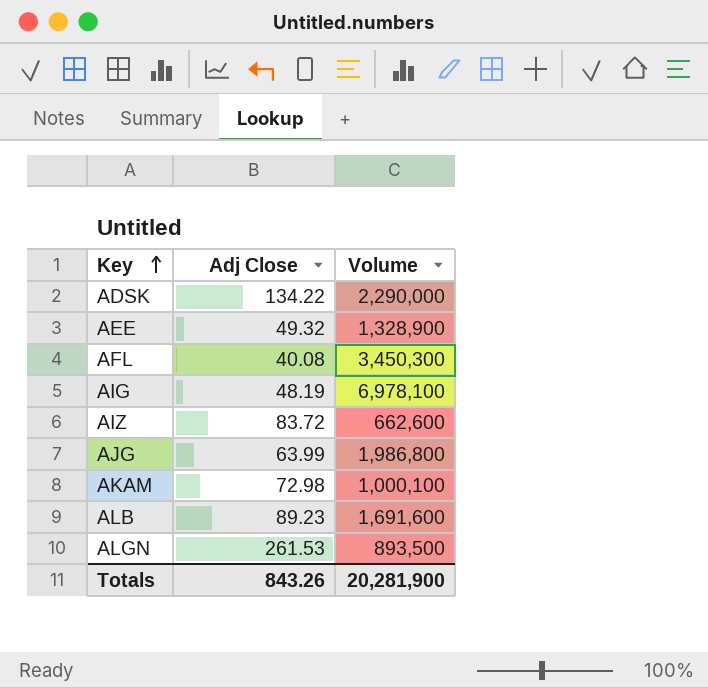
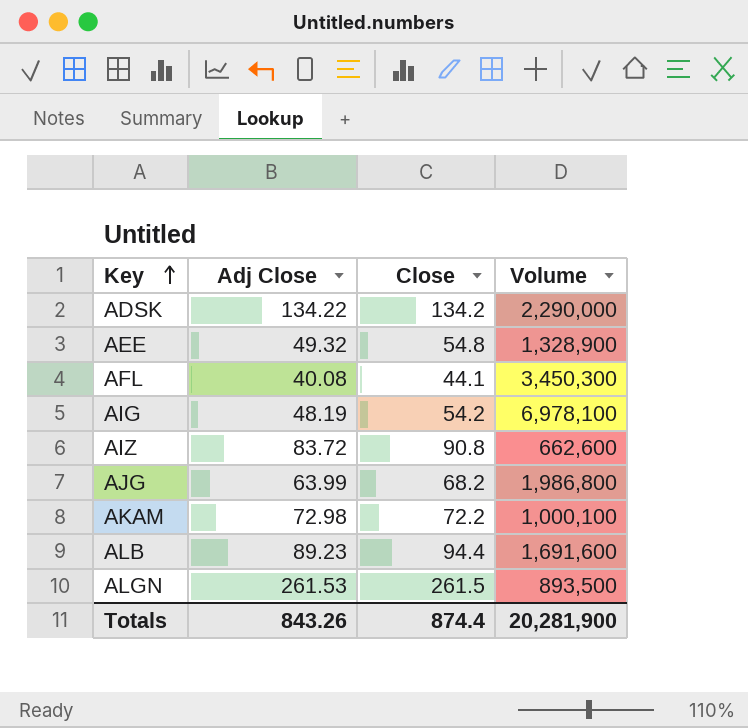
column Close | position: none -> 3

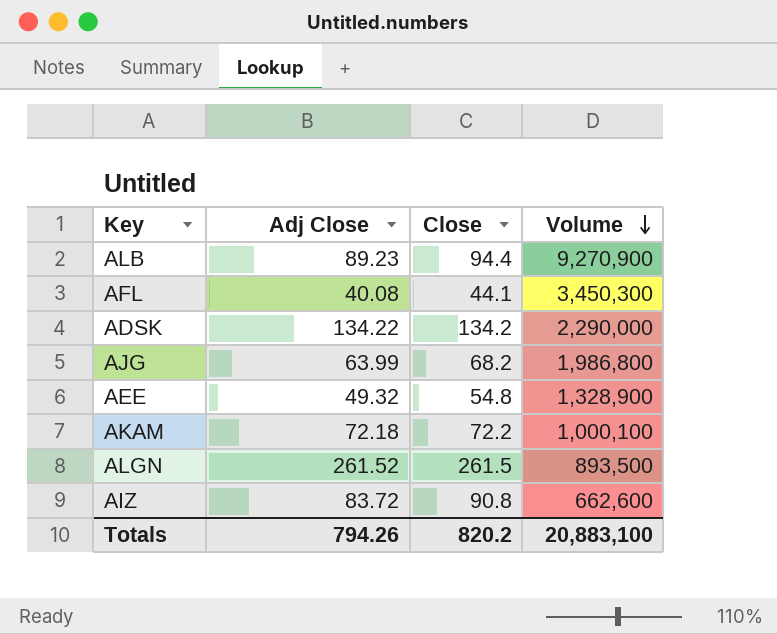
row order: Key ascending -> Volume descending
row AIG: 48.19 | 54.2 | 6,978,100 -> none
ALB | Volume: 1,691,600 -> 9,270,900
AKAM | Adj Close: 72.98 -> 72.18
ALGN | Adj Close: 261.53 -> 261.52
Totals | Adj Close: 843.26 -> 794.26
Totals | Close: 874.4 -> 820.2
Totals | Volume: 20,281,900 -> 20,883,100

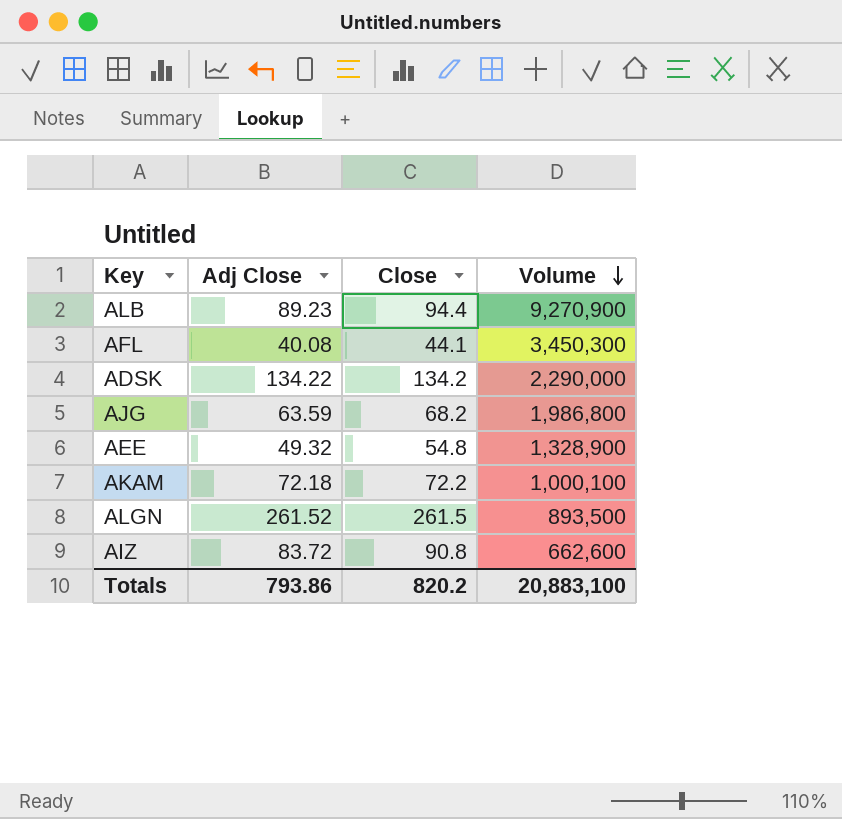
AJG | Adj Close: 63.99 -> 63.59
Totals | Adj Close: 794.26 -> 793.86

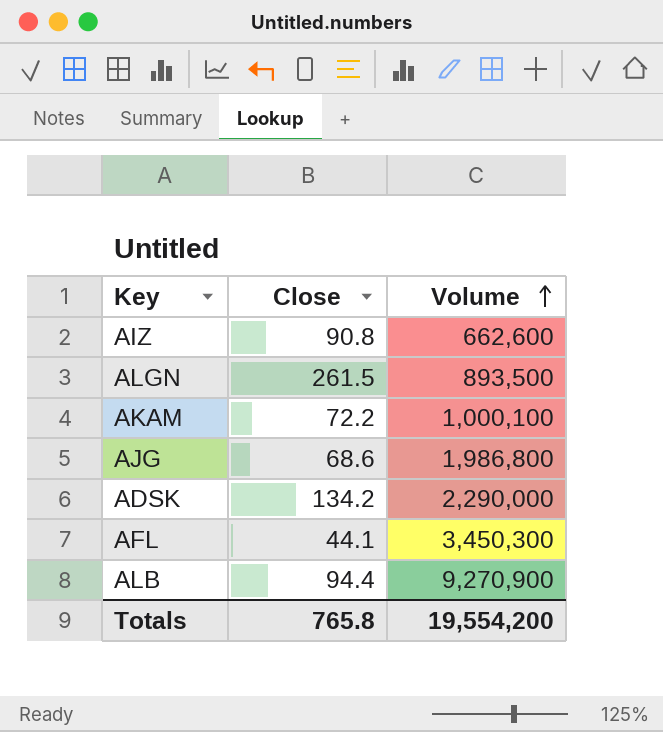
row order: Volume descending -> Volume ascending
column Adj Close | position: 2 -> none
row AEE: 49.32 | 54.8 | 1,328,900 -> none
AJG | Close: 68.2 -> 68.6
Totals | Close: 820.2 -> 765.8
Totals | Volume: 20,883,100 -> 19,554,200

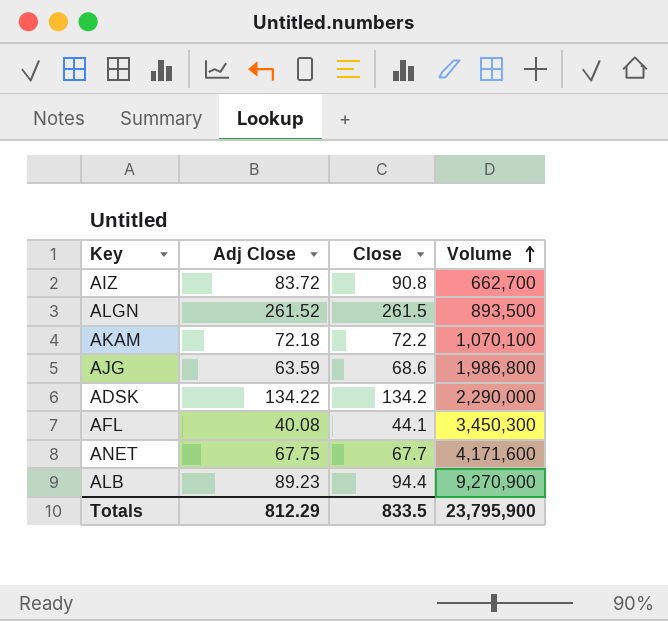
column Adj Close | position: none -> 2
AIZ | Volume: 662,600 -> 662,700
AKAM | Volume: 1,000,100 -> 1,070,100
row ANET: none -> 67.75 | 67.7 | 4,171,600
Totals | Close: 765.8 -> 833.5
Totals | Volume: 19,554,200 -> 23,795,900

